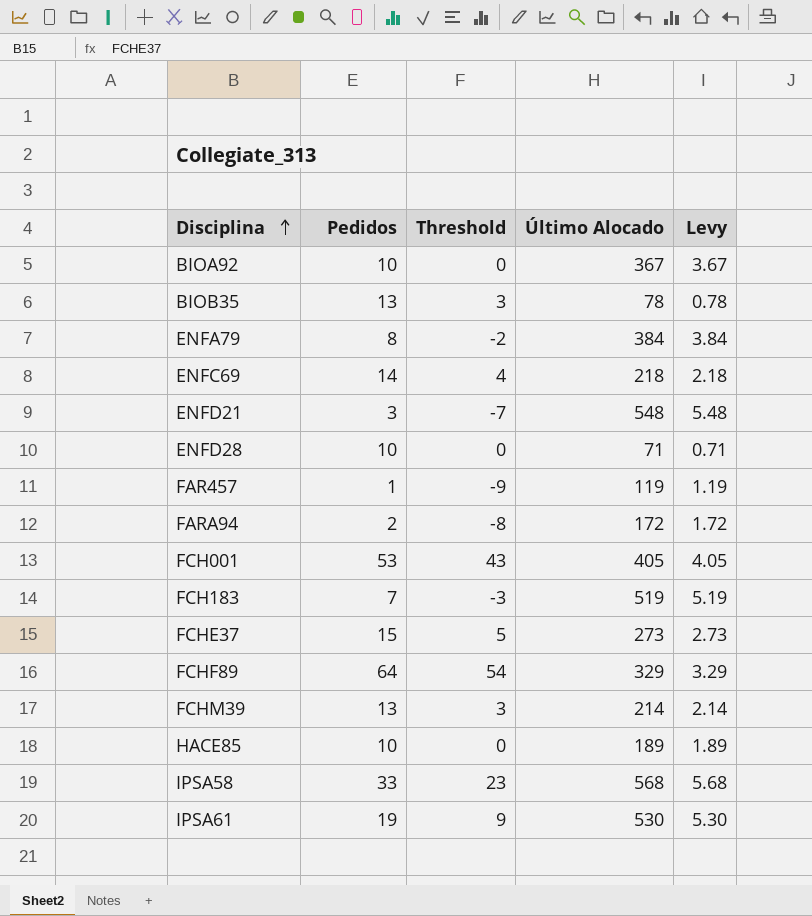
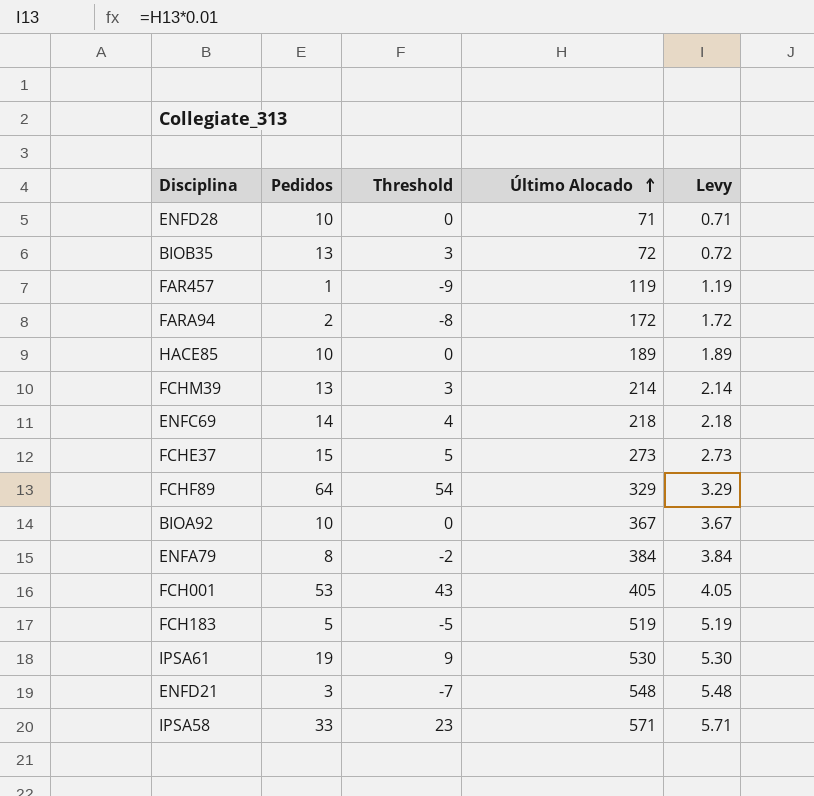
row order: Disciplina ascending -> Último Alocado ascending
BIOB35 | Último Alocado: 78 -> 72
BIOB35 | Levy: 0.78 -> 0.72
FCH183 | Pedidos: 7 -> 5
FCH183 | Threshold: -3 -> -5
IPSA58 | Último Alocado: 568 -> 571
IPSA58 | Levy: 5.68 -> 5.71

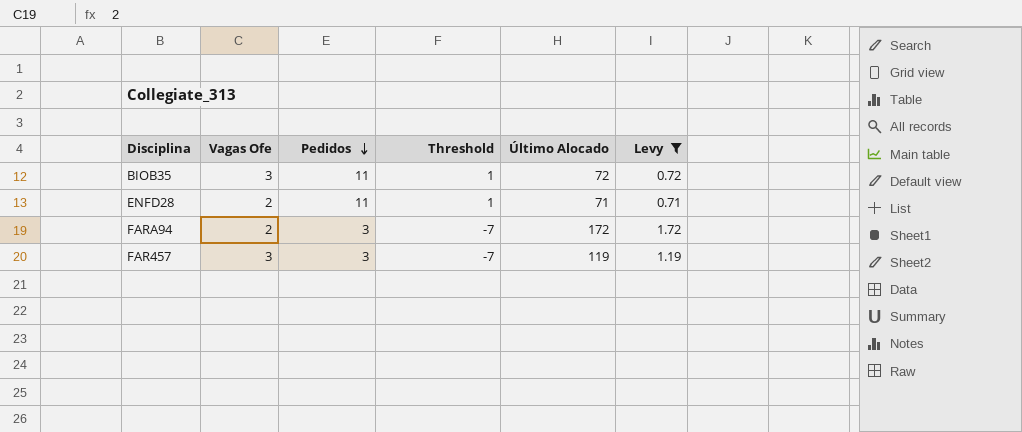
filter: none -> Levy <= 1.72
row order: Último Alocado ascending -> Pedidos descending
column Vagas Ofe | position: none -> 2
BIOB35 | Pedidos: 13 -> 11
BIOB35 | Threshold: 3 -> 1
ENFD28 | Pedidos: 10 -> 11
ENFD28 | Threshold: 0 -> 1
FARA94 | Pedidos: 2 -> 3
FARA94 | Threshold: -8 -> -7
FAR457 | Pedidos: 1 -> 3
FAR457 | Threshold: -9 -> -7

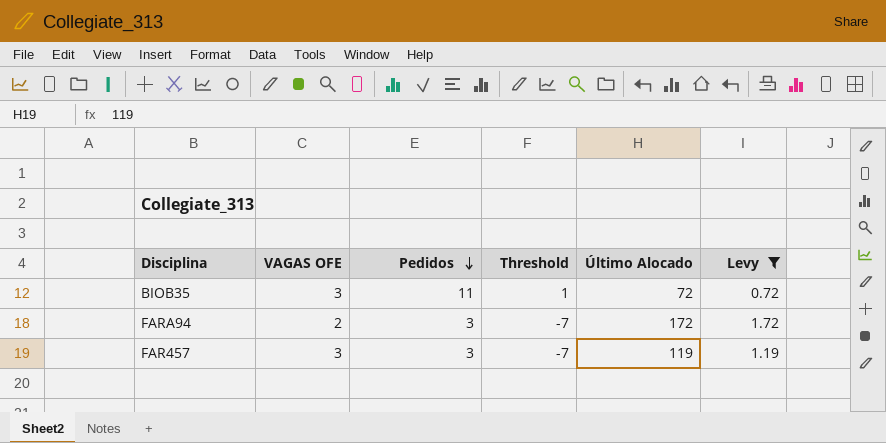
column name: Vagas Ofe -> VAGAS OFE
row ENFD28: 2 | 11 | 1 | 71 | 0.71 -> none

